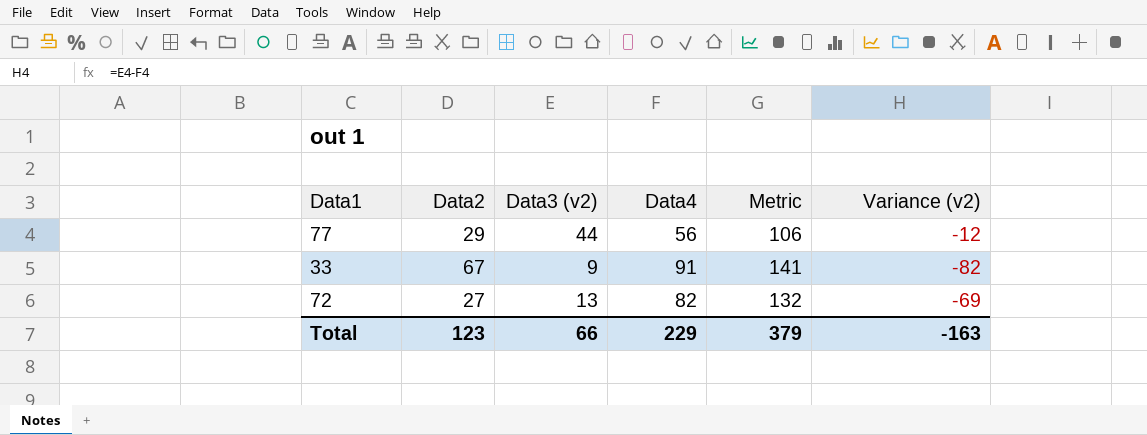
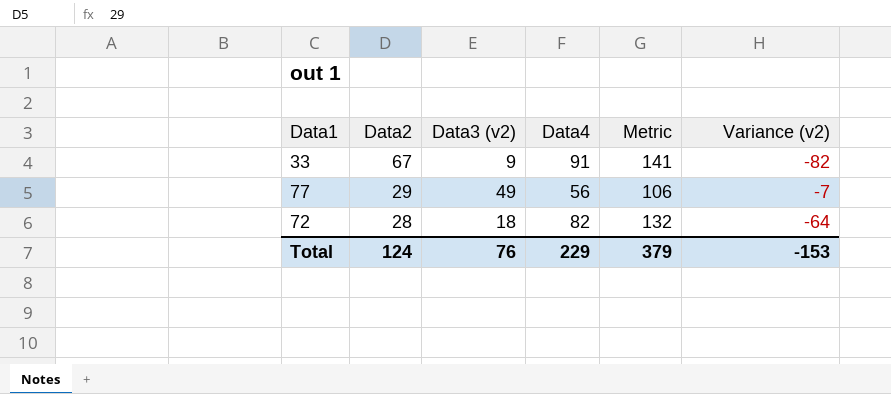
row order: none -> Data2 descending
77 | Data3 (v2): 44 -> 49
77 | Variance (v2): -12 -> -7
72 | Data2: 27 -> 28
72 | Data3 (v2): 13 -> 18
72 | Variance (v2): -69 -> -64
Total | Data2: 123 -> 124
Total | Data3 (v2): 66 -> 76
Total | Variance (v2): -163 -> -153

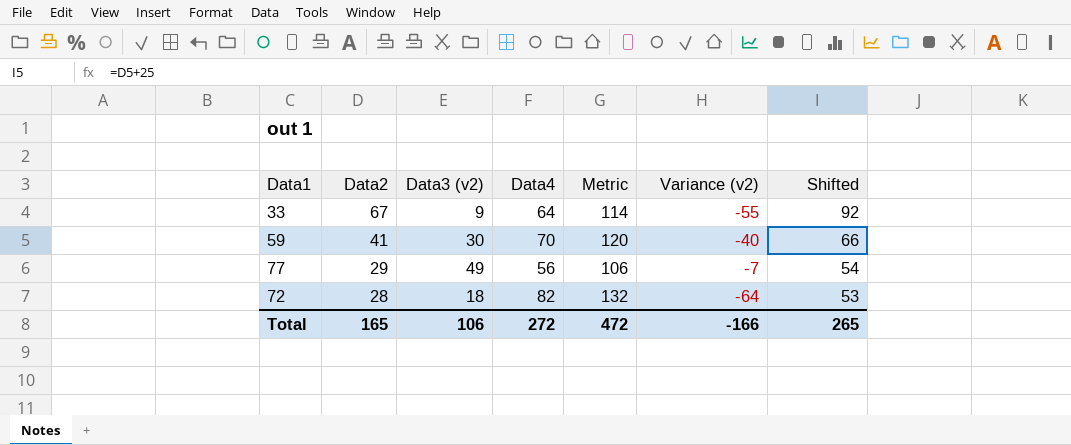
column Shifted | formula: none -> [Data2] + 25
33 | Data4: 91 -> 64
33 | Metric: 141 -> 114
33 | Variance (v2): -82 -> -55
row 59: none -> 41 | 30 | 70 | 120 | -40 | 66
Total | Data2: 124 -> 165
Total | Data3 (v2): 76 -> 106
Total | Data4: 229 -> 272
Total | Metric: 379 -> 472
Total | Variance (v2): -153 -> -166

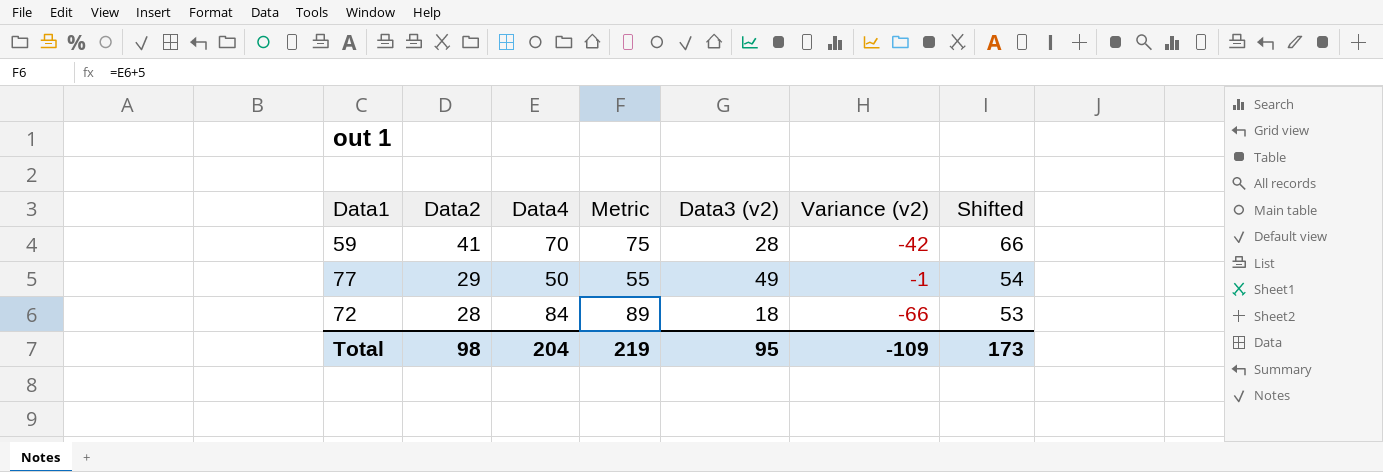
column Metric | formula: [Data4] + 50 -> [Data4] + 5
column Data3 (v2) | position: 3 -> 5
row 33: 67 | 9 | 64 | 114 | -55 | 92 -> none
59 | Data3 (v2): 30 -> 28
59 | Variance (v2): -40 -> -42
77 | Data4: 56 -> 50
77 | Variance (v2): -7 -> -1
72 | Data4: 82 -> 84
72 | Variance (v2): -64 -> -66
Total | Data2: 165 -> 98
Total | Data4: 272 -> 204
Total | Metric: 472 -> 219
Total | Data3 (v2): 106 -> 95
Total | Variance (v2): -166 -> -109
Total | Shifted: 265 -> 173

